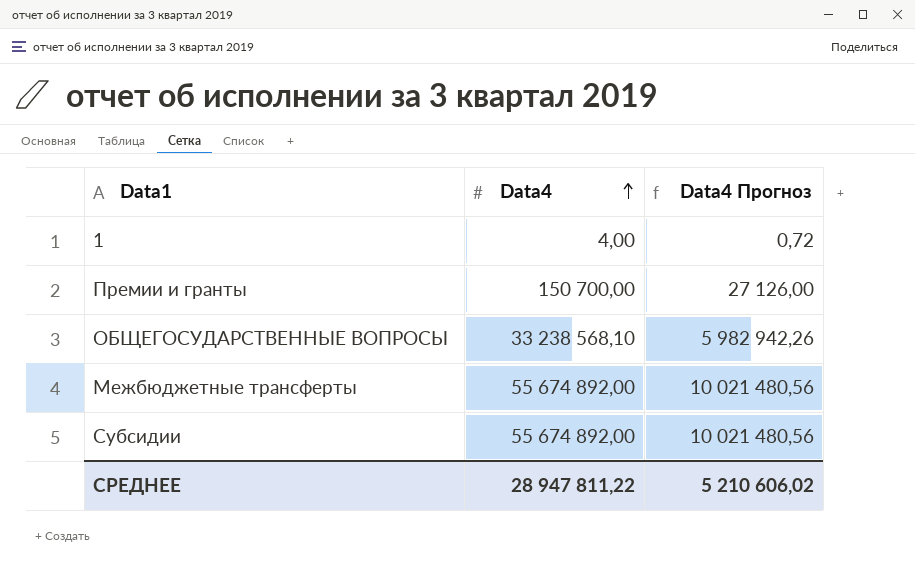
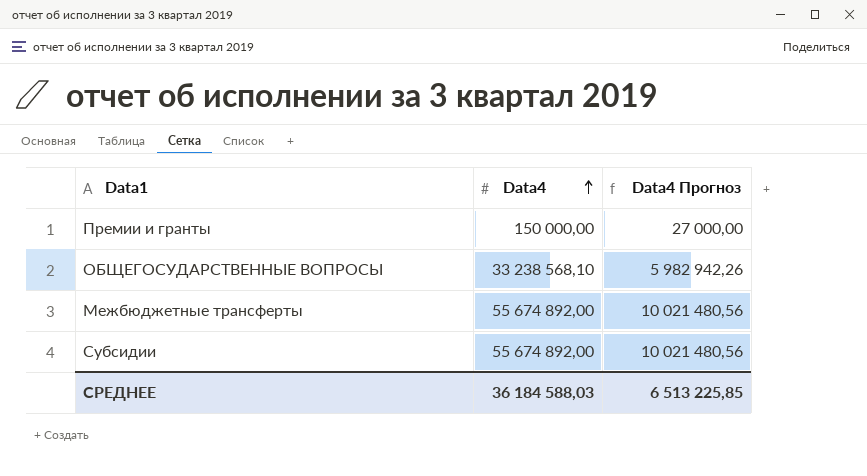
row 1: 4,00 | 0,72 -> none
Премии и гранты | Data4: 150 700,00 -> 150 000,00
Премии и гранты | Data4 Прогноз: 27 126,00 -> 27 000,00
СРЕДНЕЕ | Data4: 28 947 811,22 -> 36 184 588,03
СРЕДНЕЕ | Data4 Прогноз: 5 210 606,02 -> 6 513 225,85

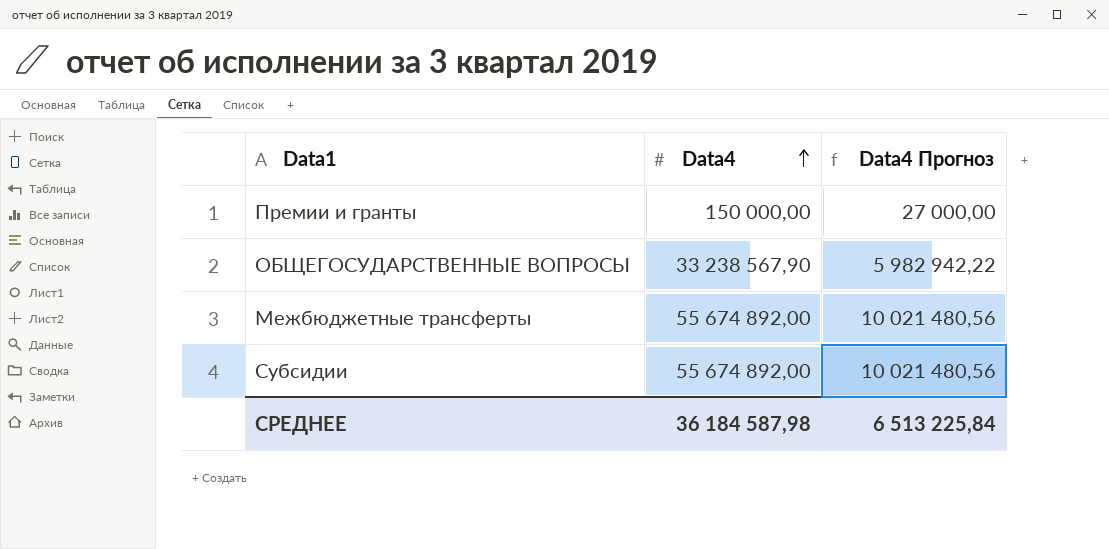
ОБЩЕГОСУДАРСТВЕННЫЕ ВОПРОСЫ | Data4: 33 238 568,10 -> 33 238 567,90
ОБЩЕГОСУДАРСТВЕННЫЕ ВОПРОСЫ | Data4 Прогноз: 5 982 942,26 -> 5 982 942,22
СРЕДНЕЕ | Data4: 36 184 588,03 -> 36 184 587,98
СРЕДНЕЕ | Data4 Прогноз: 6 513 225,85 -> 6 513 225,84

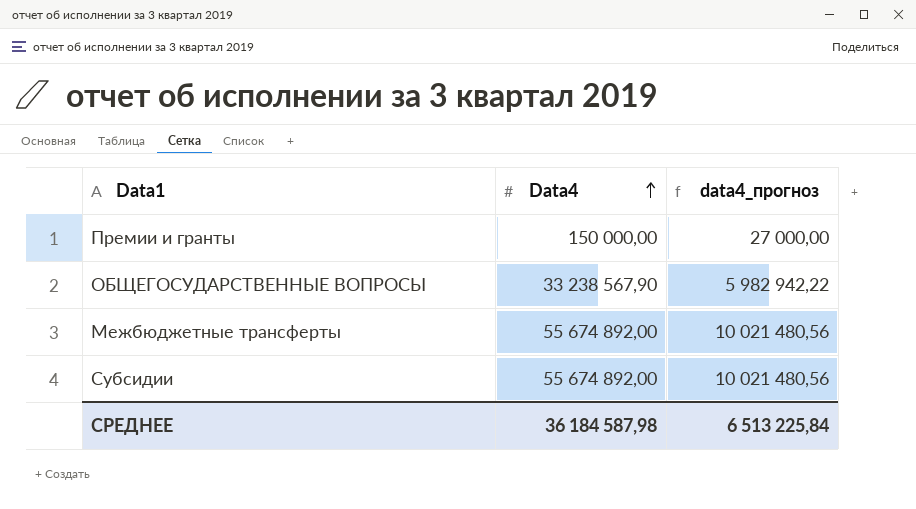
column name: Data4 Прогноз -> data4_прогноз

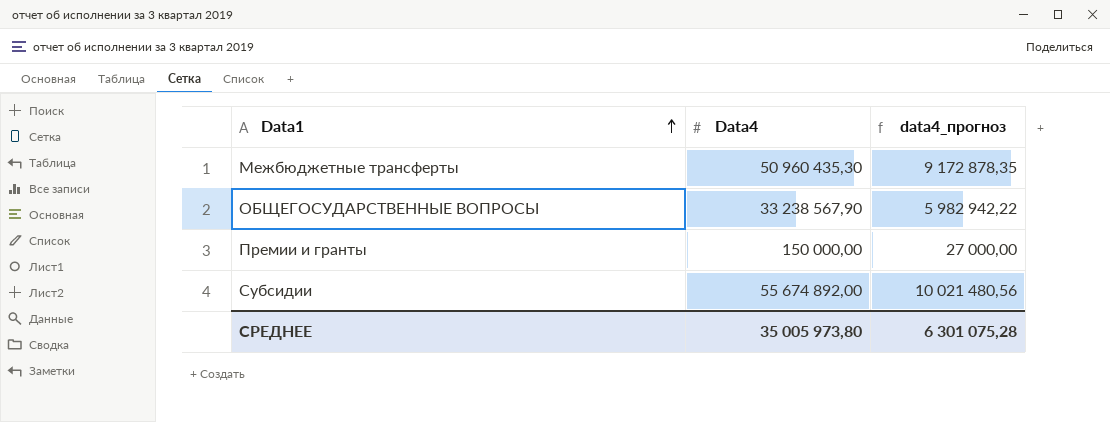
row order: Data4 ascending -> Data1 ascending
Межбюджетные трансферты | Data4: 55 674 892,00 -> 50 960 435,30
Межбюджетные трансферты | data4_прогноз: 10 021 480,56 -> 9 172 878,35
СРЕДНЕЕ | Data4: 36 184 587,98 -> 35 005 973,80
СРЕДНЕЕ | data4_прогноз: 6 513 225,84 -> 6 301 075,28

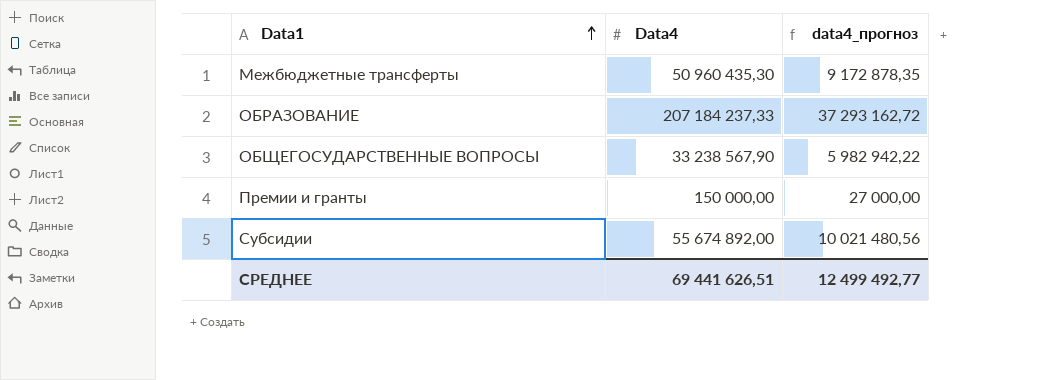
row ОБРАЗОВАНИЕ: none -> 207 184 237,33 | 37 293 162,72
СРЕДНЕЕ | Data4: 35 005 973,80 -> 69 441 626,51
СРЕДНЕЕ | data4_прогноз: 6 301 075,28 -> 12 499 492,77

